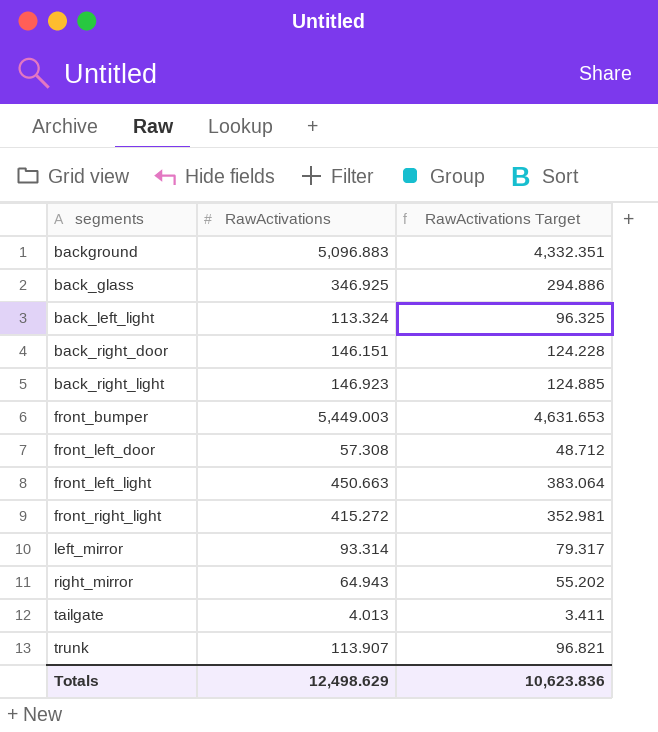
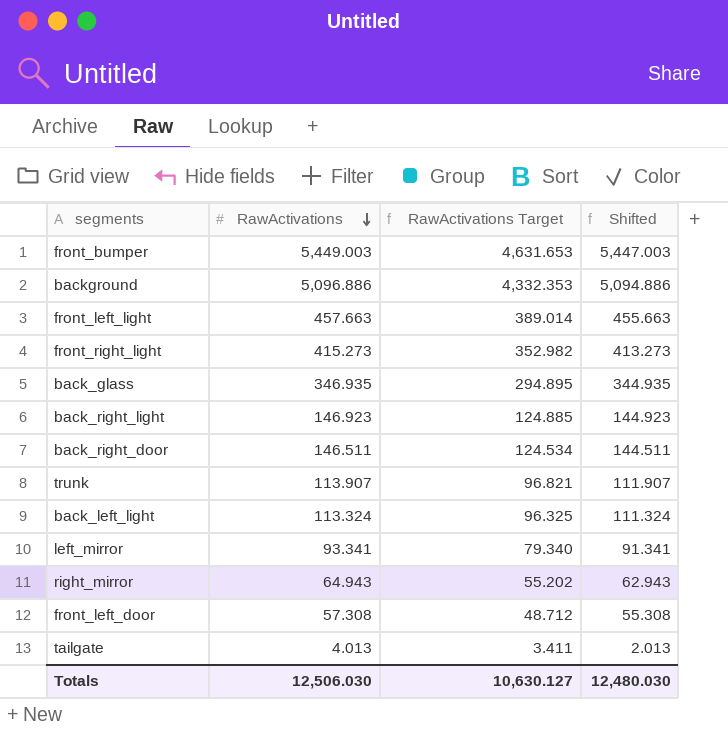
row order: none -> RawActivations descending
column Shifted | formula: none -> [RawActivations] - 2
background | RawActivations: 5,096.883 -> 5,096.886
background | RawActivations Target: 4,332.351 -> 4,332.353
front_left_light | RawActivations: 450.663 -> 457.663
front_left_light | RawActivations Target: 383.064 -> 389.014
front_right_light | RawActivations: 415.272 -> 415.273
front_right_light | RawActivations Target: 352.981 -> 352.982
back_glass | RawActivations: 346.925 -> 346.935
back_glass | RawActivations Target: 294.886 -> 294.895
back_right_door | RawActivations: 146.151 -> 146.511
back_right_door | RawActivations Target: 124.228 -> 124.534
left_mirror | RawActivations: 93.314 -> 93.341
left_mirror | RawActivations Target: 79.317 -> 79.340
Totals | RawActivations: 12,498.629 -> 12,506.030
Totals | RawActivations Target: 10,623.836 -> 10,630.127

